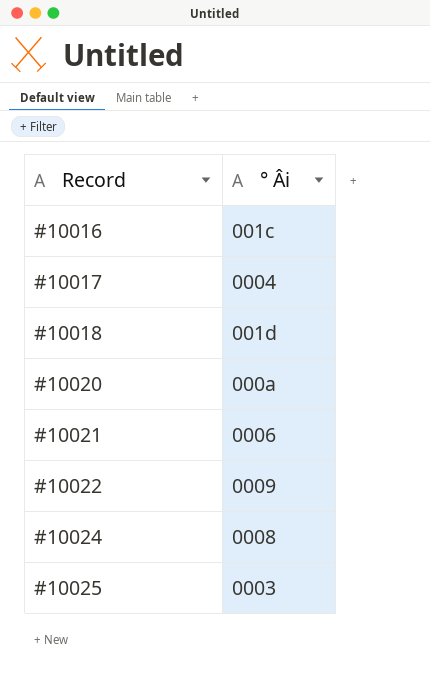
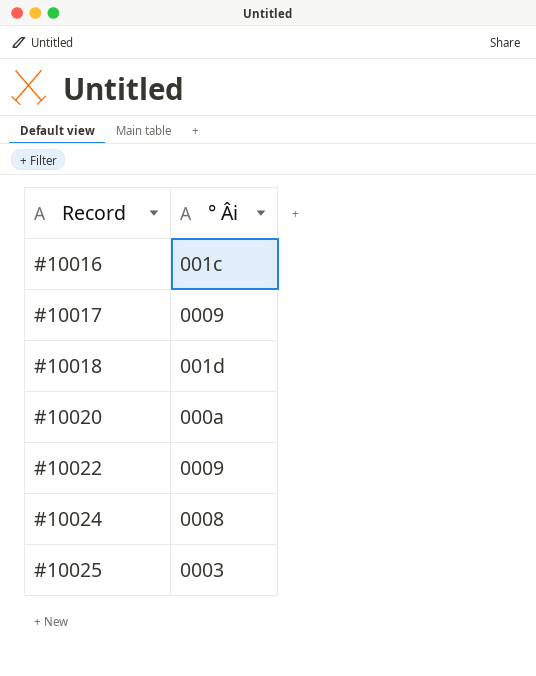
row #10021: 0006 -> none
#10017 | ° Âi: 0004 -> 0009

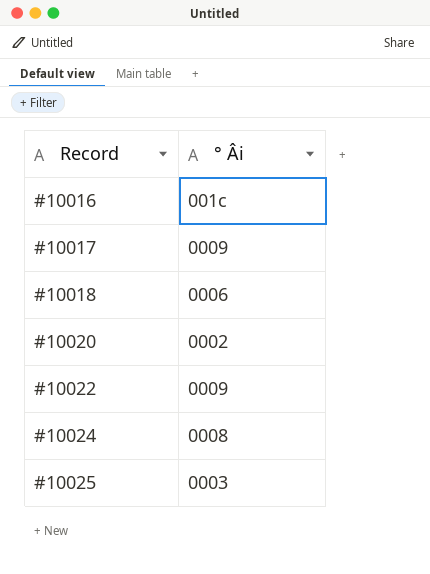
#10018 | ° Âi: 001d -> 0006
#10020 | ° Âi: 000a -> 0002

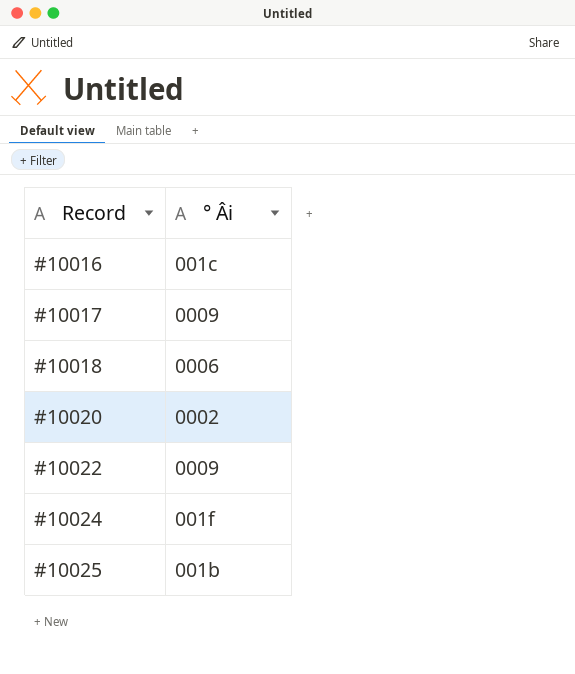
#10024 | ° Âi: 0008 -> 001f
#10025 | ° Âi: 0003 -> 001b

